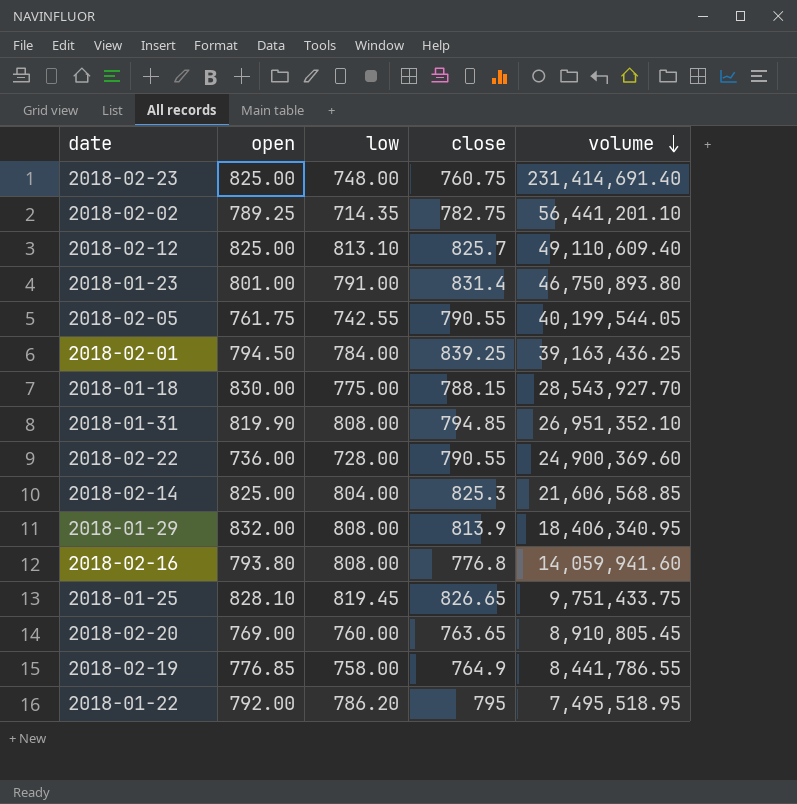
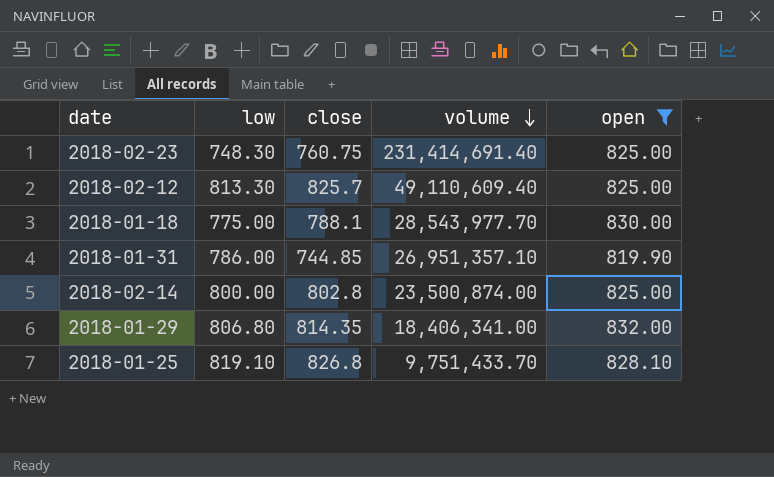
filter: none -> open >= 819.90
column open | position: 2 -> 5
2018-02-23 | low: 748.00 -> 748.30
2018-02-12 | low: 813.10 -> 813.30
2018-01-18 | close: 788.15 -> 788.1
2018-01-18 | volume: 28,543,927.70 -> 28,543,977.70
2018-01-31 | low: 808.00 -> 786.00
2018-01-31 | close: 794.85 -> 744.85
2018-01-31 | volume: 26,951,352.10 -> 26,951,357.10
2018-02-14 | low: 804.00 -> 800.00
2018-02-14 | close: 825.3 -> 802.8
2018-02-14 | volume: 21,606,568.85 -> 23,500,874.00
2018-01-29 | low: 808.00 -> 806.80
2018-01-29 | close: 813.9 -> 814.35
2018-01-29 | volume: 18,406,340.95 -> 18,406,341.00
2018-01-25 | low: 819.45 -> 819.10
2018-01-25 | close: 826.65 -> 826.8
2018-01-25 | volume: 9,751,433.75 -> 9,751,433.70

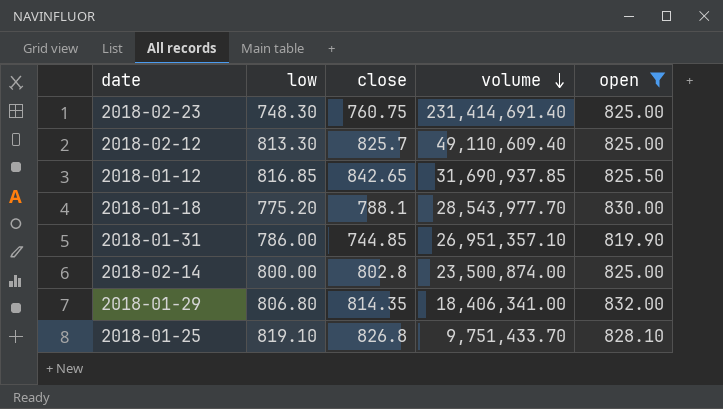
row 2018-01-12: none -> 816.85 | 842.65 | 31,690,937.85 | 825.50
2018-01-18 | low: 775.00 -> 775.20

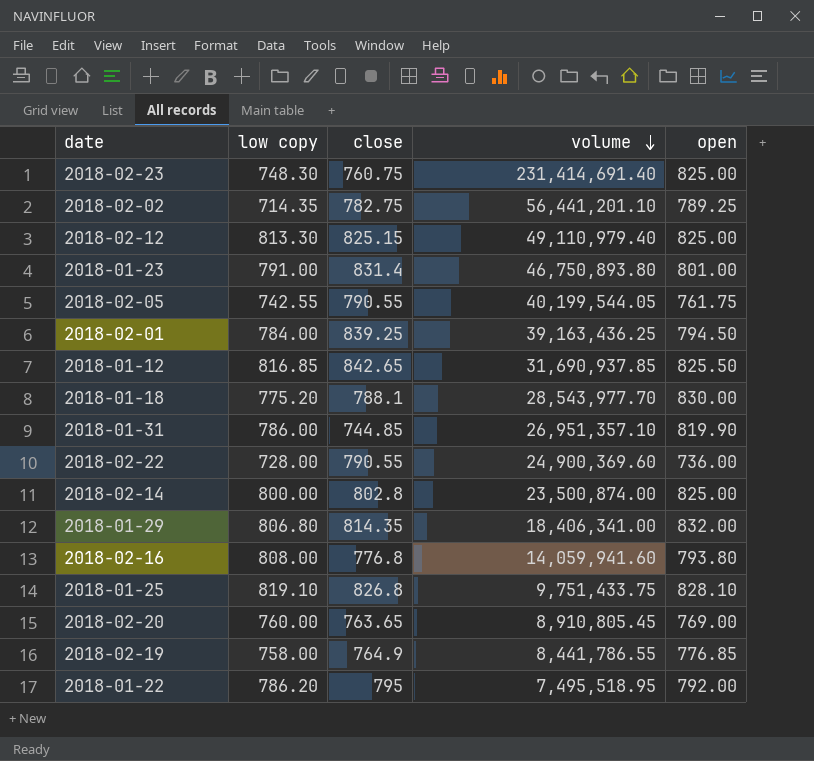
filter: open >= 819.90 -> none
column name: low -> low copy
2018-02-12 | close: 825.7 -> 825.15
2018-02-12 | volume: 49,110,609.40 -> 49,110,979.40
2018-01-25 | volume: 9,751,433.70 -> 9,751,433.75

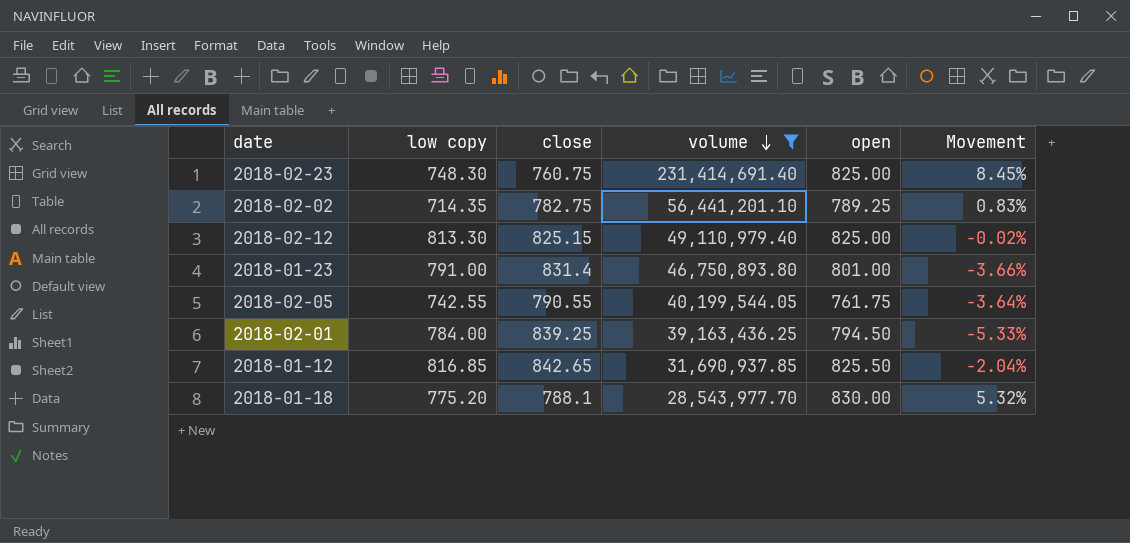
filter: none -> volume >= 28,543,977.70
column Movement | formula: none -> ([open] - [close]) / [close]

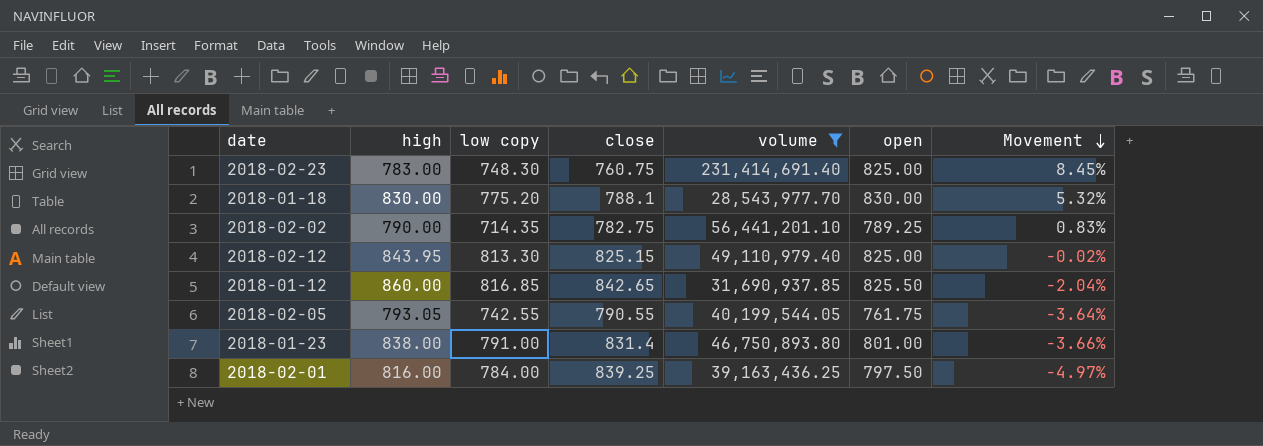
row order: volume descending -> Movement descending
column high | position: none -> 2
2018-02-01 | open: 794.50 -> 797.50
2018-02-01 | Movement: -5.33% -> -4.97%

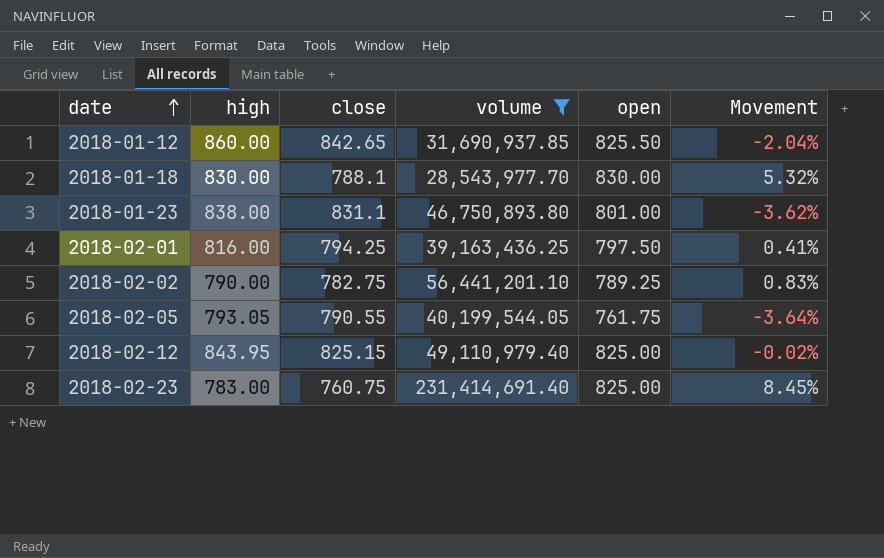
row order: Movement descending -> date ascending
column low copy | position: 3 -> none
2018-01-23 | close: 831.4 -> 831.1
2018-01-23 | Movement: -3.66% -> -3.62%
2018-02-01 | close: 839.25 -> 794.25
2018-02-01 | Movement: -4.97% -> 0.41%

